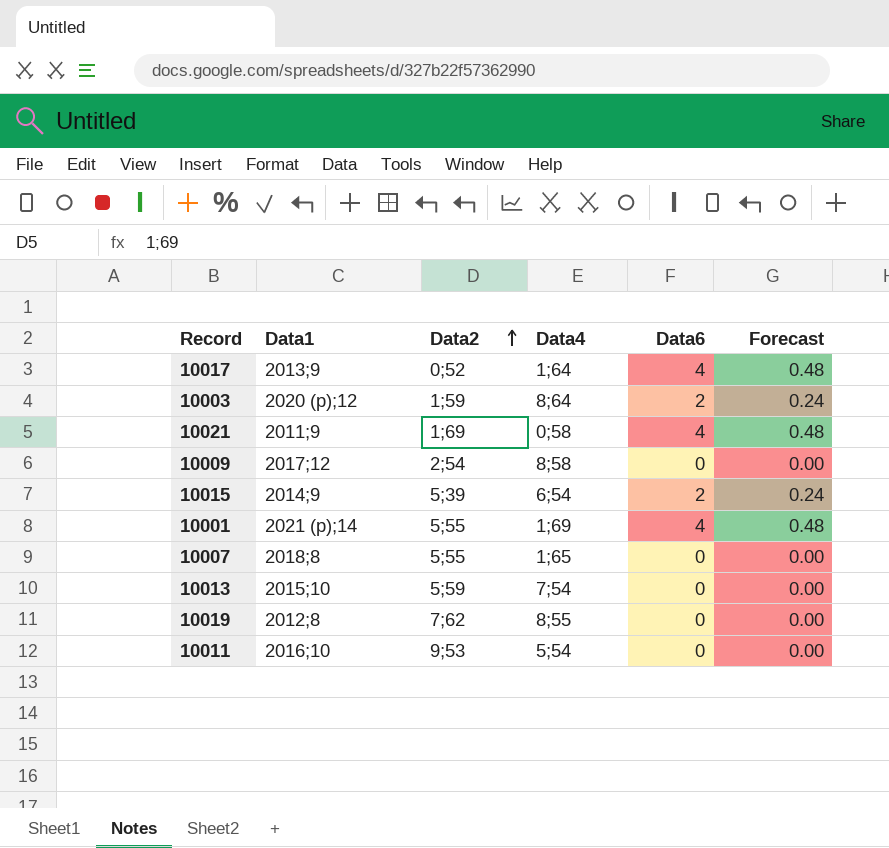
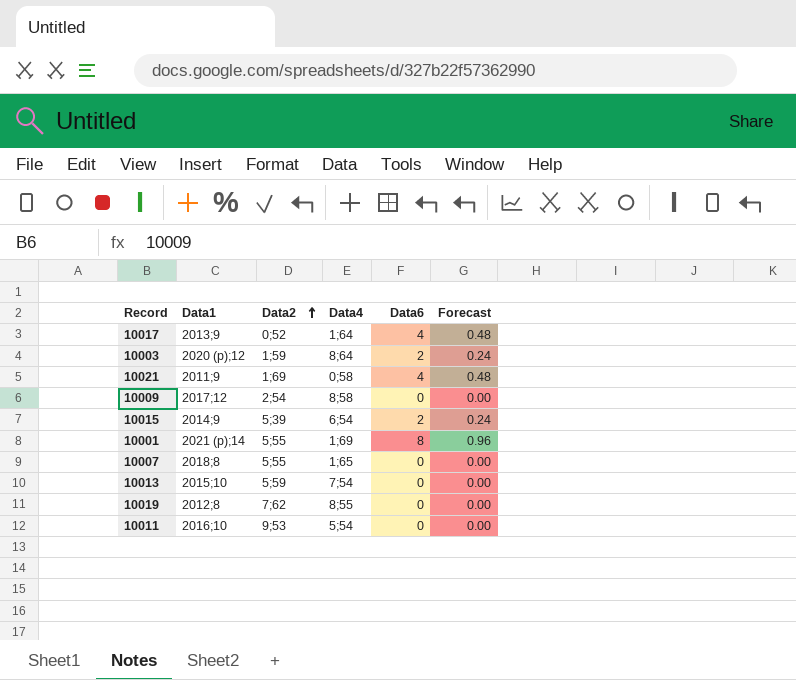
10001 | Data6: 4 -> 8
10001 | Forecast: 0.48 -> 0.96

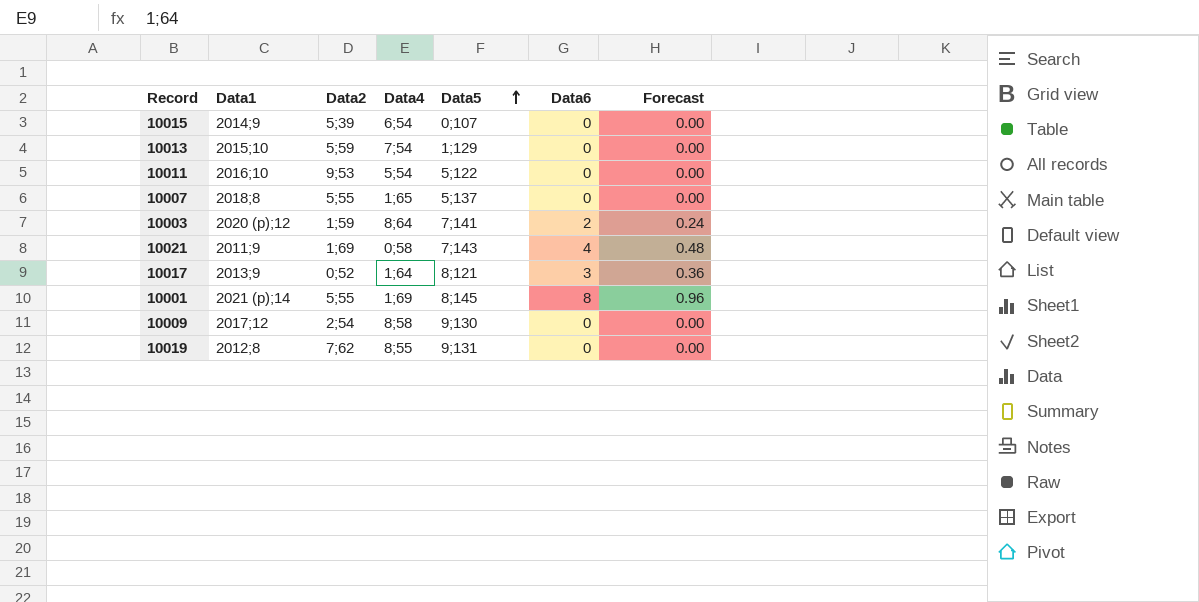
row order: Data2 ascending -> Data5 ascending
column Data5 | position: none -> 5
10015 | Data6: 2 -> 0
10015 | Forecast: 0.24 -> 0.00
10017 | Data6: 4 -> 3
10017 | Forecast: 0.48 -> 0.36

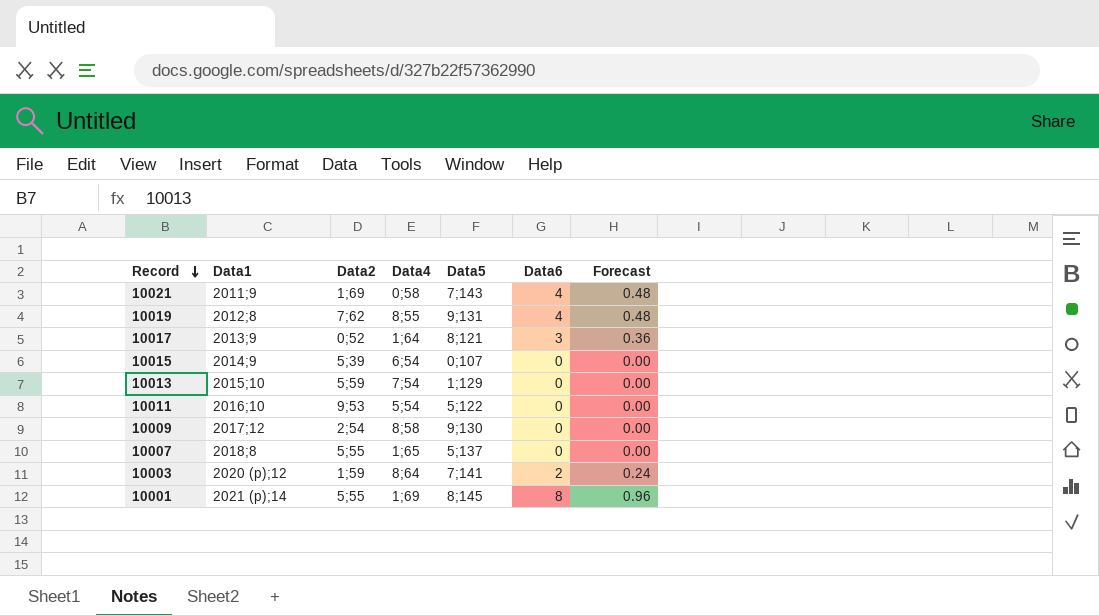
row order: Data5 ascending -> Record descending
10019 | Data6: 0 -> 4
10019 | Forecast: 0.00 -> 0.48

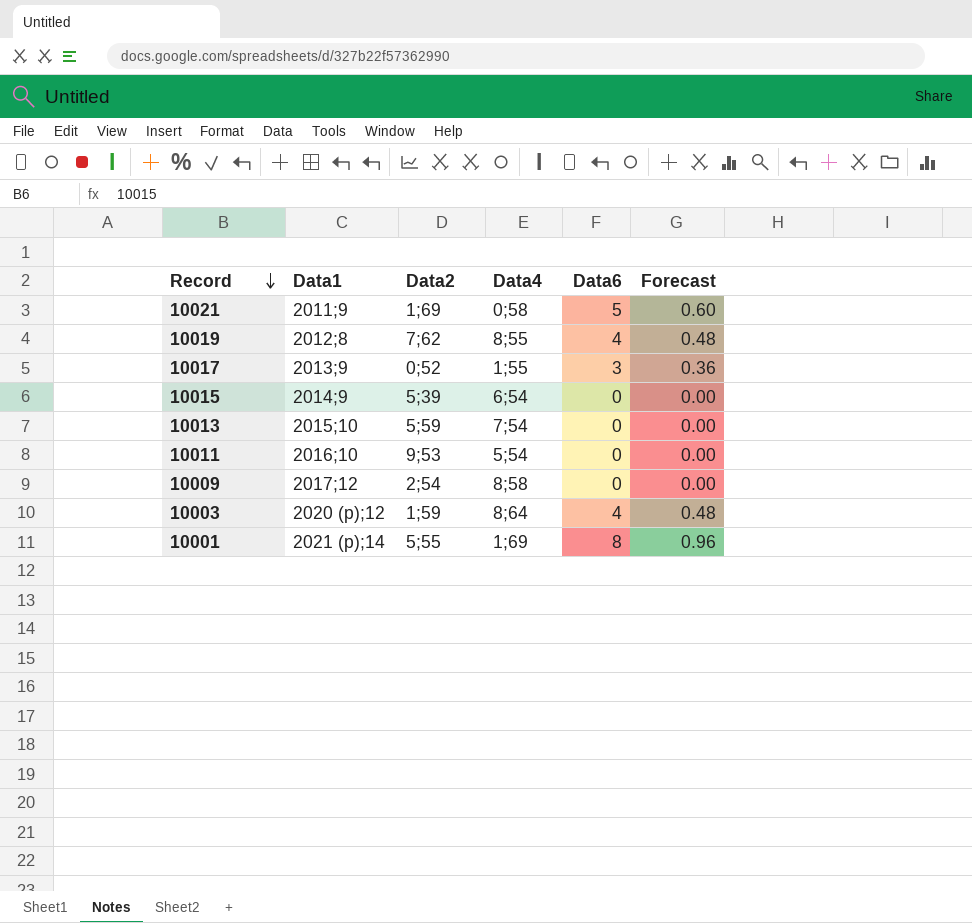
column Data5 | position: 5 -> none
row 10007: 2018;8 | 5;55 | 1;65 | 5;137 | 0 | 0.00 -> none
10021 | Data6: 4 -> 5
10021 | Forecast: 0.48 -> 0.60
10017 | Data4: 1;64 -> 1;55
10003 | Data6: 2 -> 4
10003 | Forecast: 0.24 -> 0.48

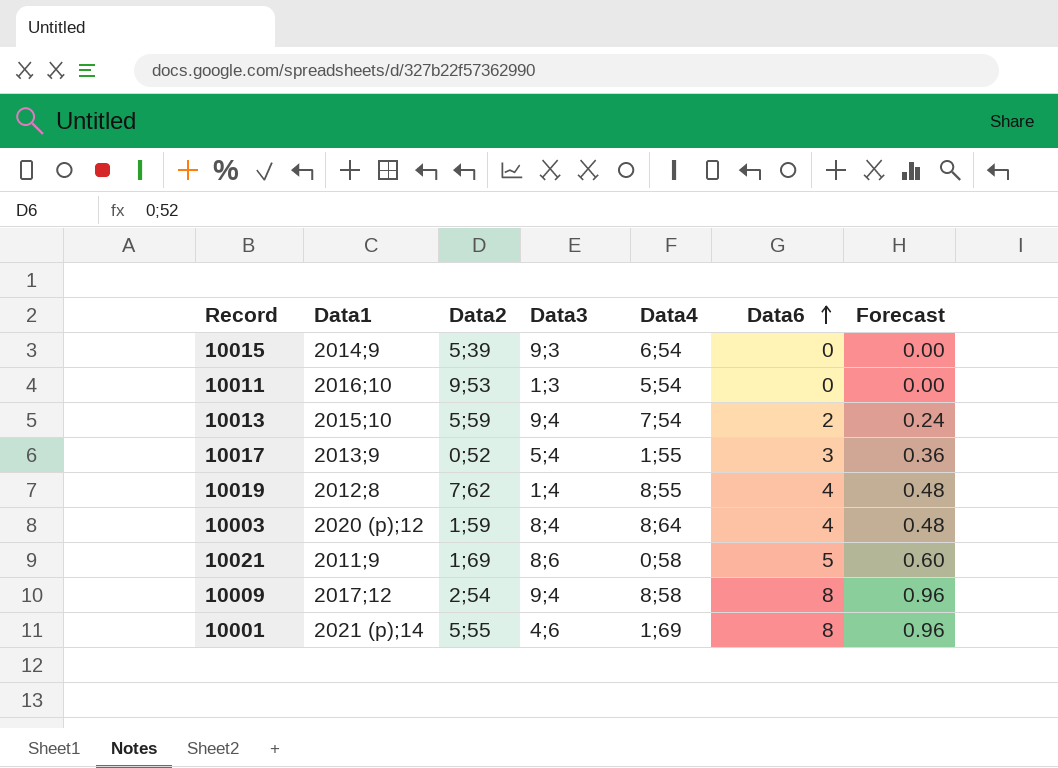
row order: Record descending -> Data6 ascending
column Data3 | position: none -> 4
10013 | Data6: 0 -> 2
10013 | Forecast: 0.00 -> 0.24
10009 | Data6: 0 -> 8
10009 | Forecast: 0.00 -> 0.96

